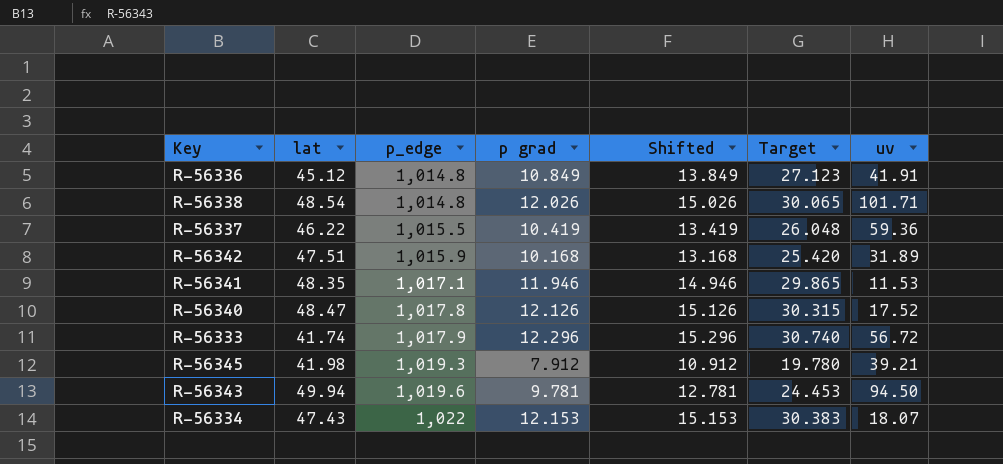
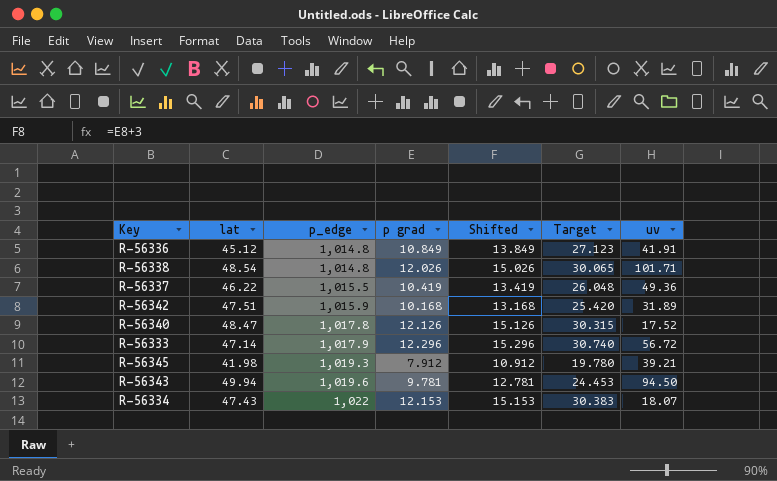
row R-56341: 48.35 | 1,017.1 | 11.946 | 14.946 | 29.865 | 11.53 -> none
R-56337 | uv: 59.36 -> 49.36
R-56333 | lat: 41.74 -> 47.14

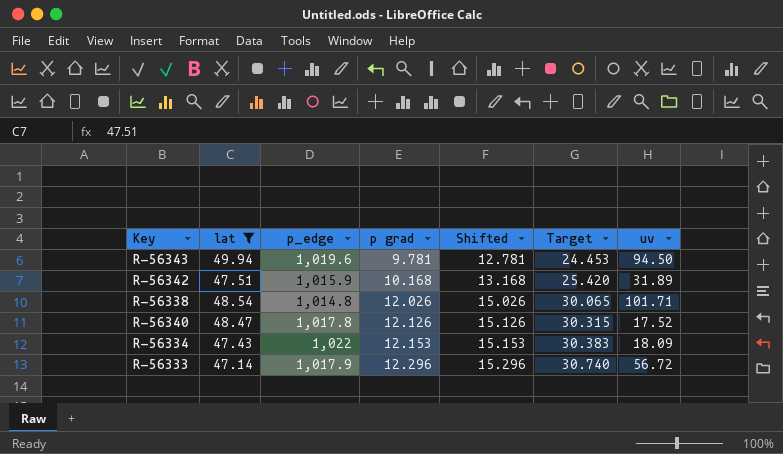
filter: none -> lat >= 47.14
row order: p_edge ascending -> p grad ascending
R-56334 | uv: 18.07 -> 18.09

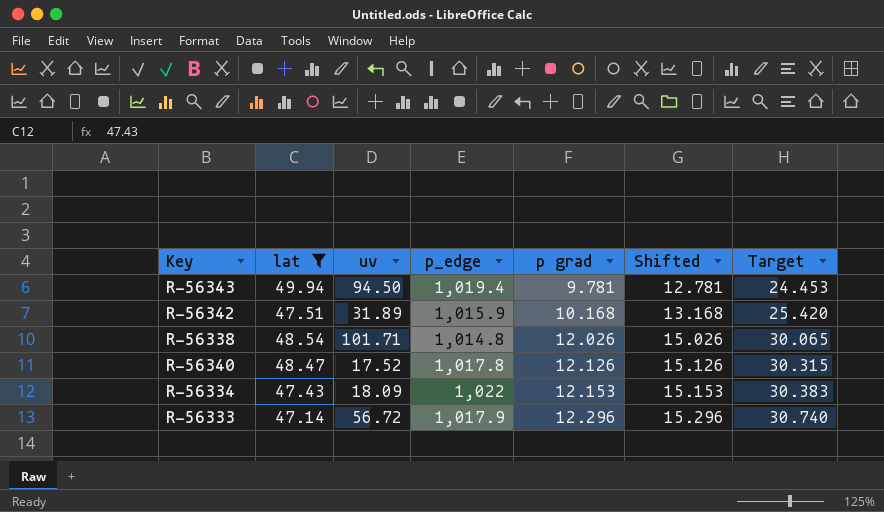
column uv | position: 7 -> 3
R-56343 | p_edge: 1,019.6 -> 1,019.4

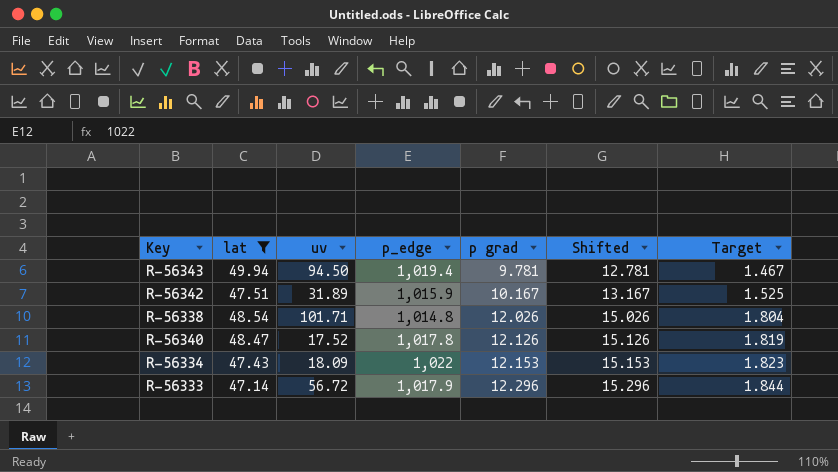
column Target | formula: [p grad] * 2.5 -> [p grad] * 0.15
R-56342 | p grad: 10.168 -> 10.167
R-56342 | Shifted: 13.168 -> 13.167

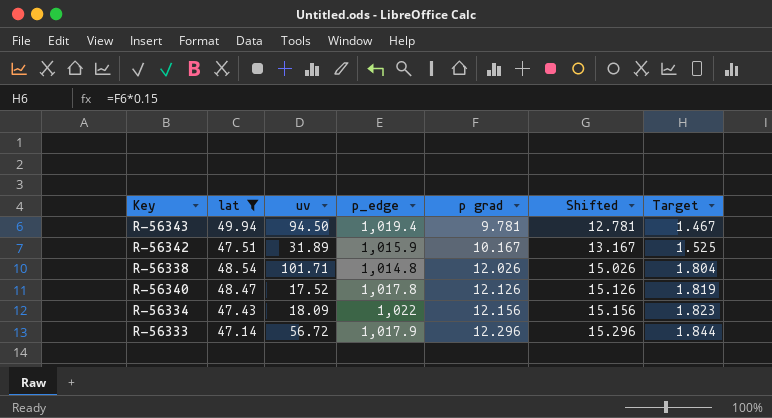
R-56334 | p grad: 12.153 -> 12.156
R-56334 | Shifted: 15.153 -> 15.156

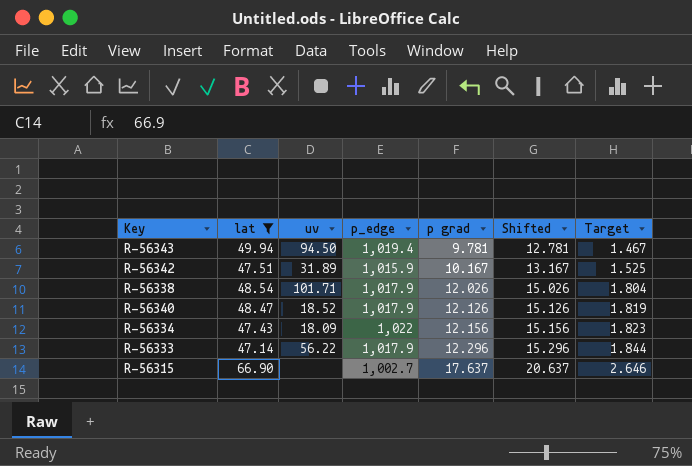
R-56338 | p_edge: 1,014.8 -> 1,017.9
R-56340 | uv: 17.52 -> 18.52
R-56340 | p_edge: 1,017.8 -> 1,017.9
R-56333 | uv: 56.72 -> 56.22
row R-56315: none -> 66.90 | none | 1,002.7 | 17.637 | 20.637 | 2.646

